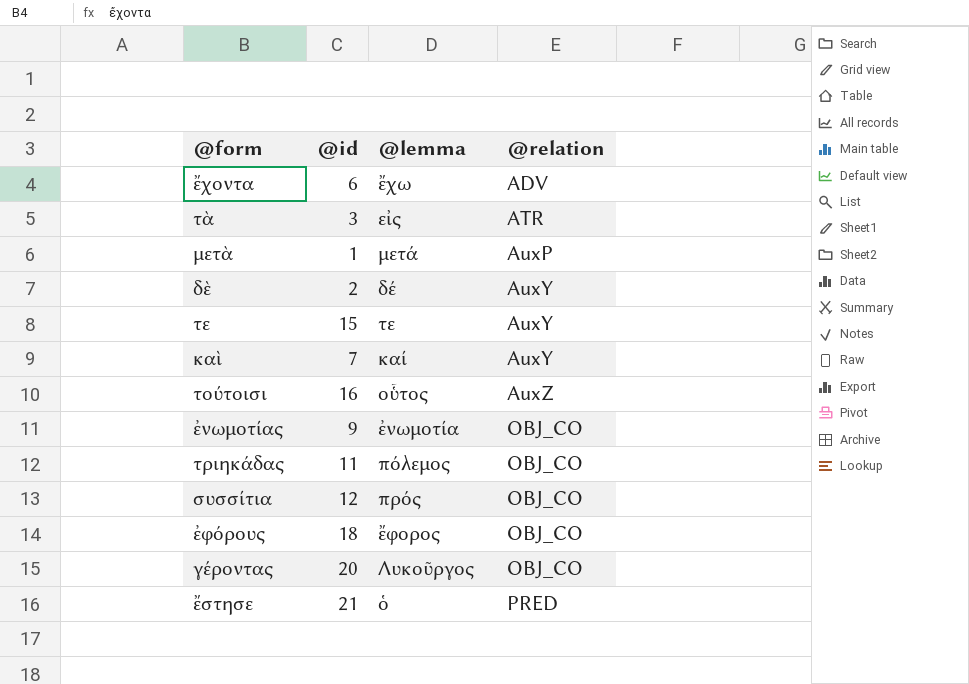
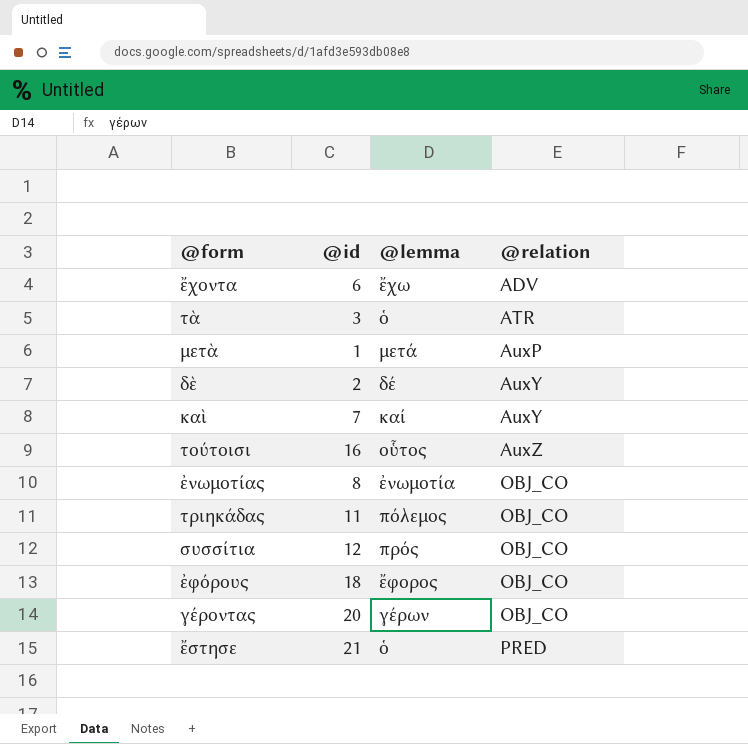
row τε: 15 | τε | AuxY -> none
τὰ | @lemma: εἰς -> ὁ
ἐνωμοτίας | @id: 9 -> 8
γέροντας | @lemma: Λυκοῦργος -> γέρων

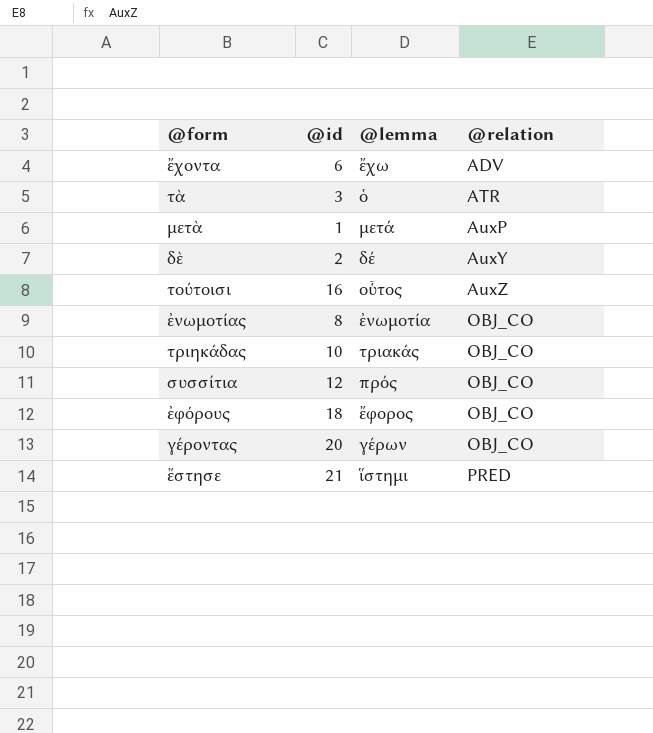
row καὶ: 7 | καί | AuxY -> none
τριηκάδας | @id: 11 -> 10
τριηκάδας | @lemma: πόλεμος -> τριακάς
ἔστησε | @lemma: ὁ -> ἵστημι

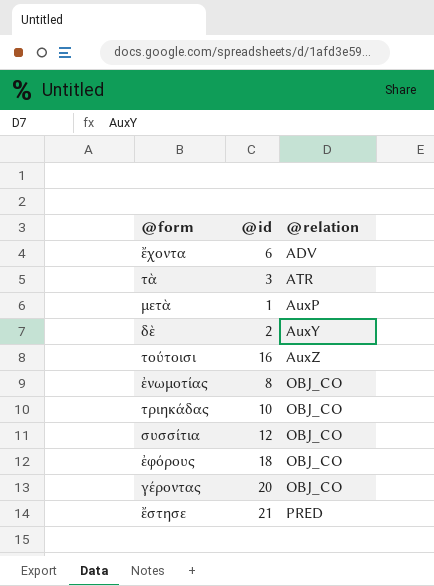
column @lemma | position: 3 -> none

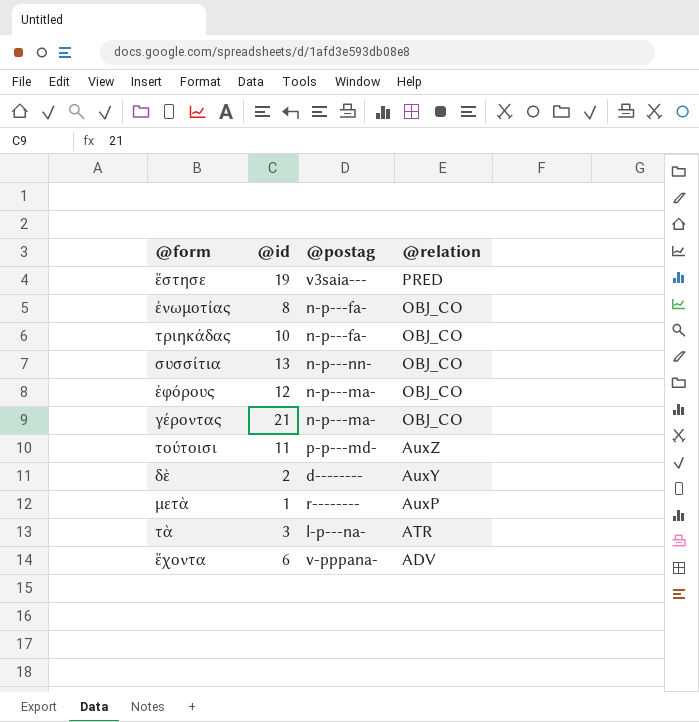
row order: @relation ascending -> @relation descending
column @postag | position: none -> 3
ἔστησε | @id: 21 -> 19
συσσίτια | @id: 12 -> 13
ἐφόρους | @id: 18 -> 12
γέροντας | @id: 20 -> 21
τούτοισι | @id: 16 -> 11

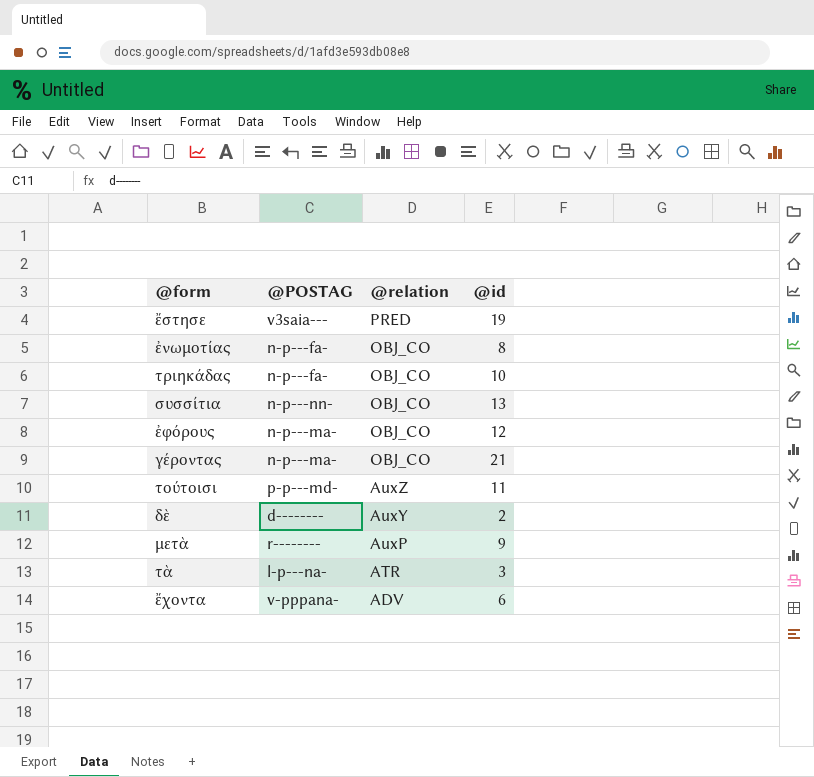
column name: @postag -> @POSTAG
column @id | position: 2 -> 4
μετὰ | @id: 1 -> 9

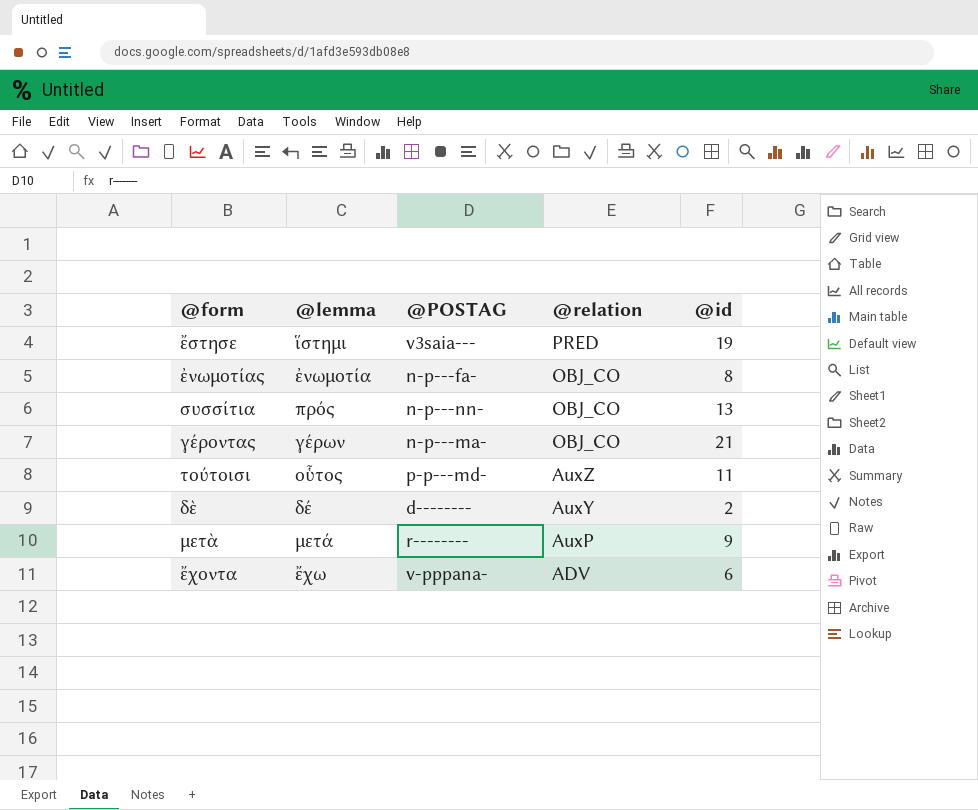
column @lemma | position: none -> 2
row τριηκάδας: n-p---fa- | OBJ_CO | 10 -> none
row ἐφόρους: n-p---ma- | OBJ_CO | 12 -> none
row τὰ: l-p---na- | ATR | 3 -> none

